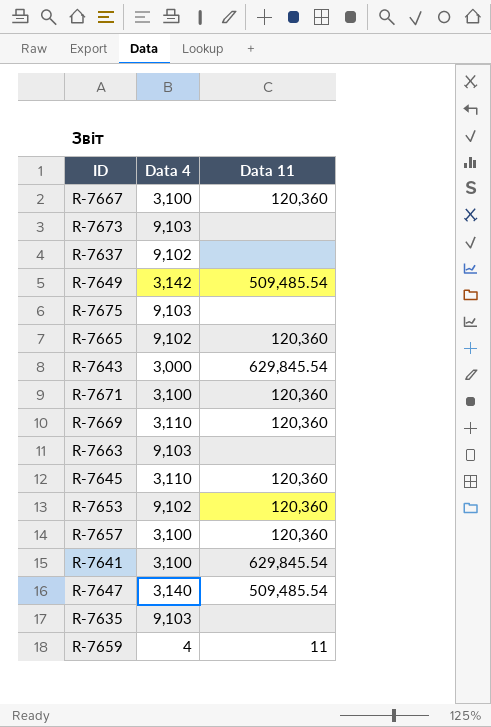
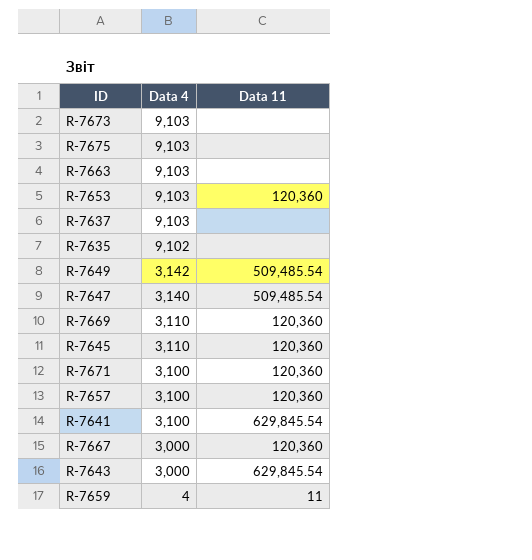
row order: none -> Data 4 descending
row R-7665: 9,102 | 120,360 -> none
R-7653 | Data 4: 9,102 -> 9,103
R-7637 | Data 4: 9,102 -> 9,103
R-7635 | Data 4: 9,103 -> 9,102
R-7667 | Data 4: 3,100 -> 3,000

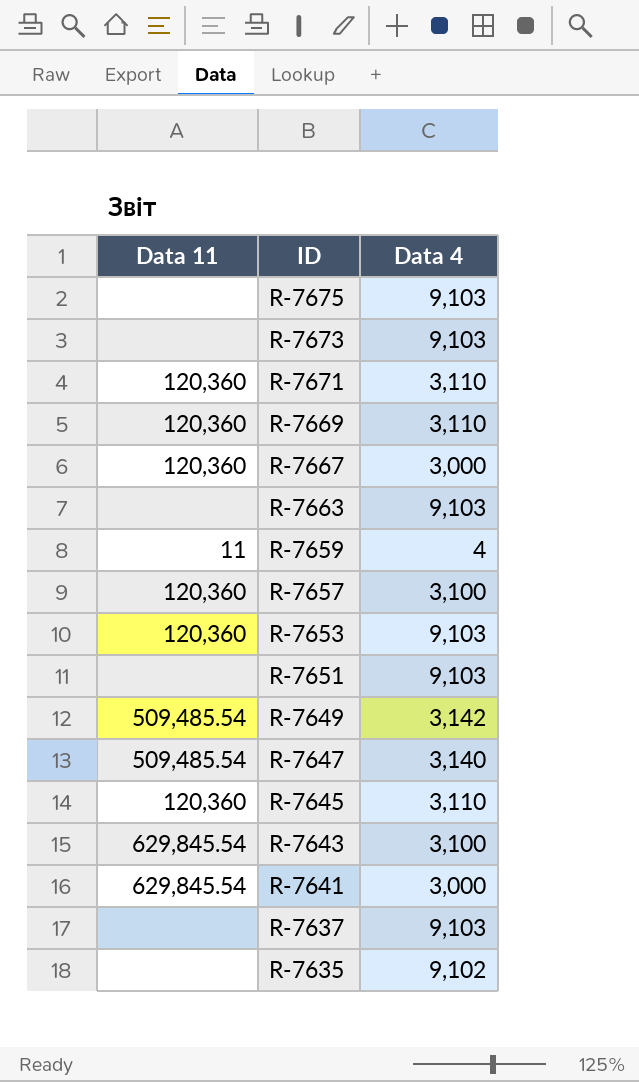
row order: Data 4 descending -> ID descending
column Data 11 | position: 3 -> 1
R-7671 | Data 4: 3,100 -> 3,110
row R-7651: none -> none | 9,103
R-7643 | Data 4: 3,000 -> 3,100
R-7641 | Data 4: 3,100 -> 3,000

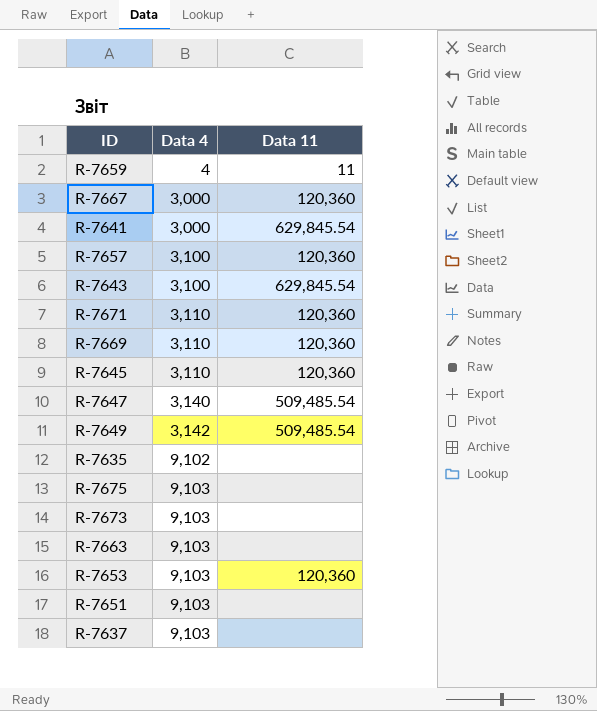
row order: ID descending -> Data 4 ascending
column Data 11 | position: 1 -> 3

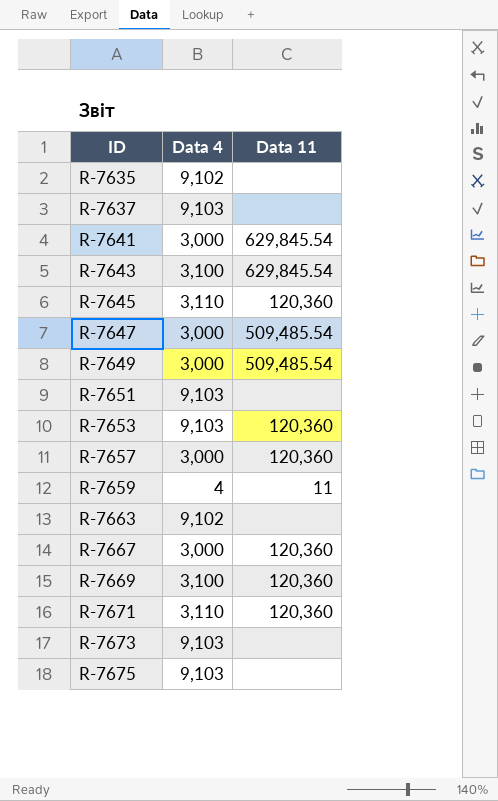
row order: Data 4 ascending -> ID ascending
R-7647 | Data 4: 3,140 -> 3,000
R-7649 | Data 4: 3,142 -> 3,000
R-7657 | Data 4: 3,100 -> 3,000
R-7663 | Data 4: 9,103 -> 9,102
R-7669 | Data 4: 3,110 -> 3,100

